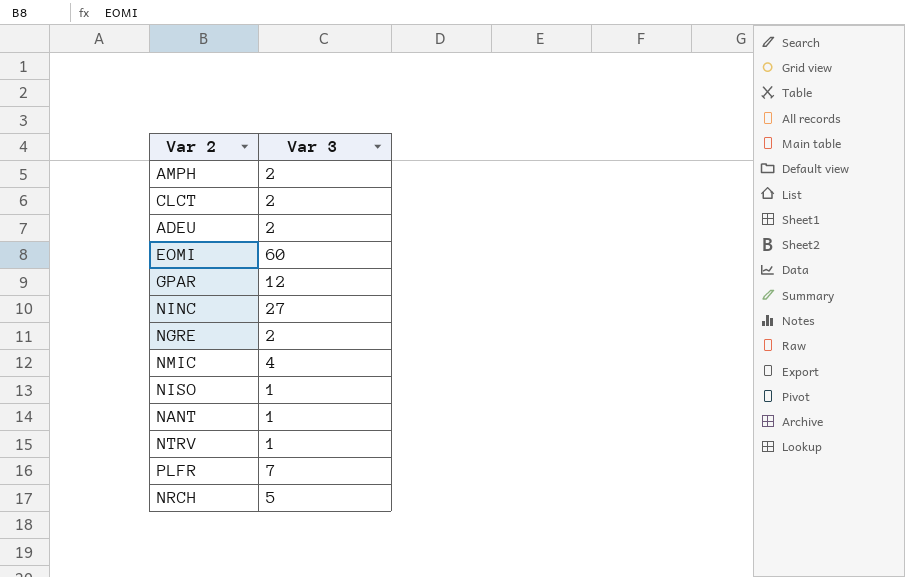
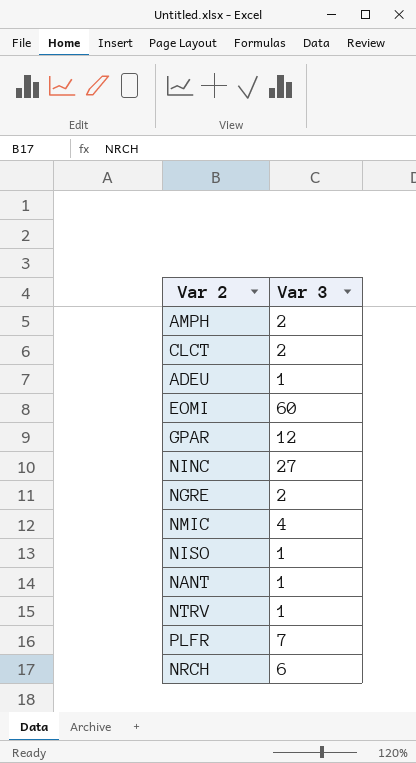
ADEU | Var 3: 2 -> 1
NRCH | Var 3: 5 -> 6

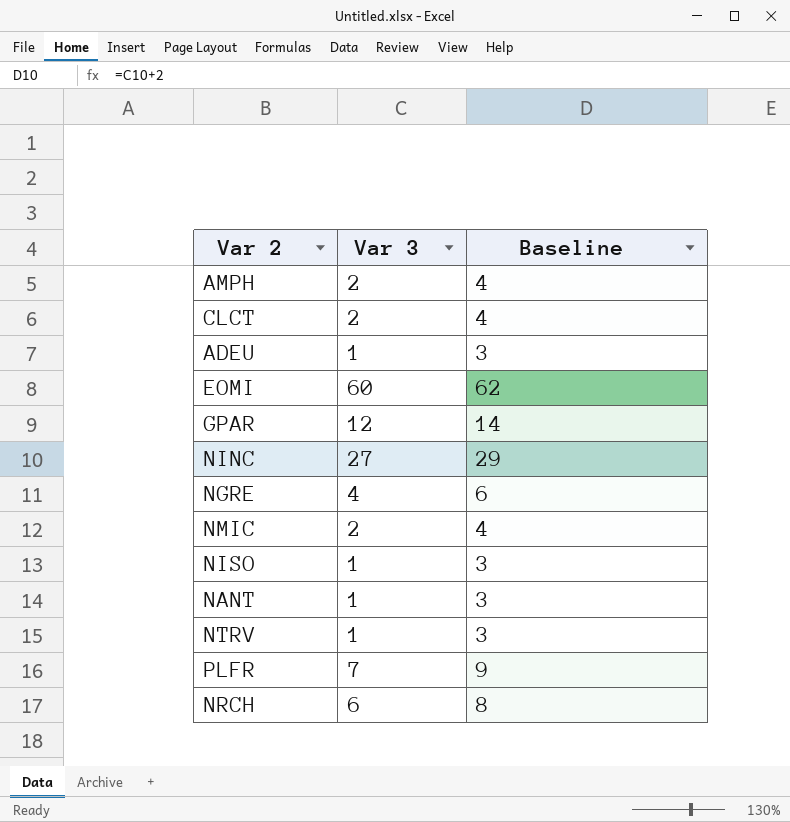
column Baseline | formula: none -> [Var 3] + 2
NGRE | Var 3: 2 -> 4
NMIC | Var 3: 4 -> 2

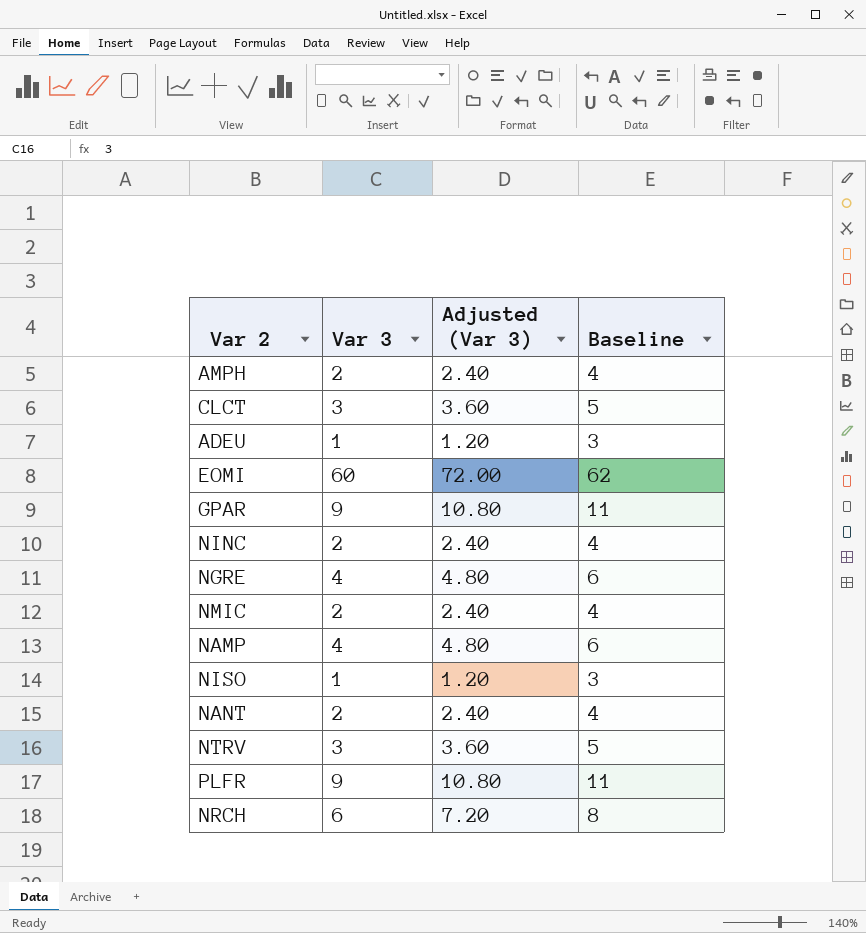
column Adjusted (Var 3) | formula: none -> [Var 3] * 1.2
CLCT | Var 3: 2 -> 3
CLCT | Baseline: 4 -> 5
GPAR | Var 3: 12 -> 9
GPAR | Baseline: 14 -> 11
NINC | Var 3: 27 -> 2
NINC | Baseline: 29 -> 4
row NAMP: none -> 4 | 4.80 | 6
NANT | Var 3: 1 -> 2
NANT | Baseline: 3 -> 4
NTRV | Var 3: 1 -> 3
NTRV | Baseline: 3 -> 5
PLFR | Var 3: 7 -> 9
PLFR | Baseline: 9 -> 11

